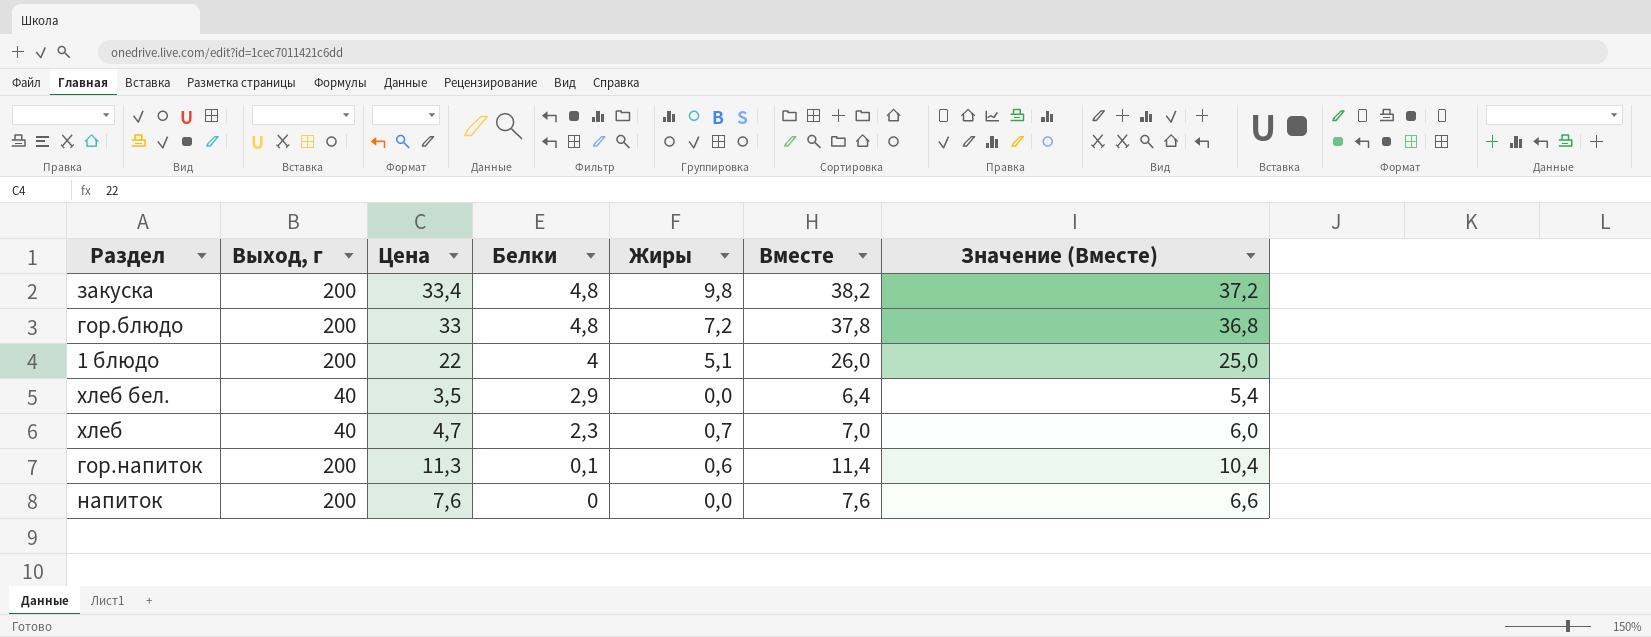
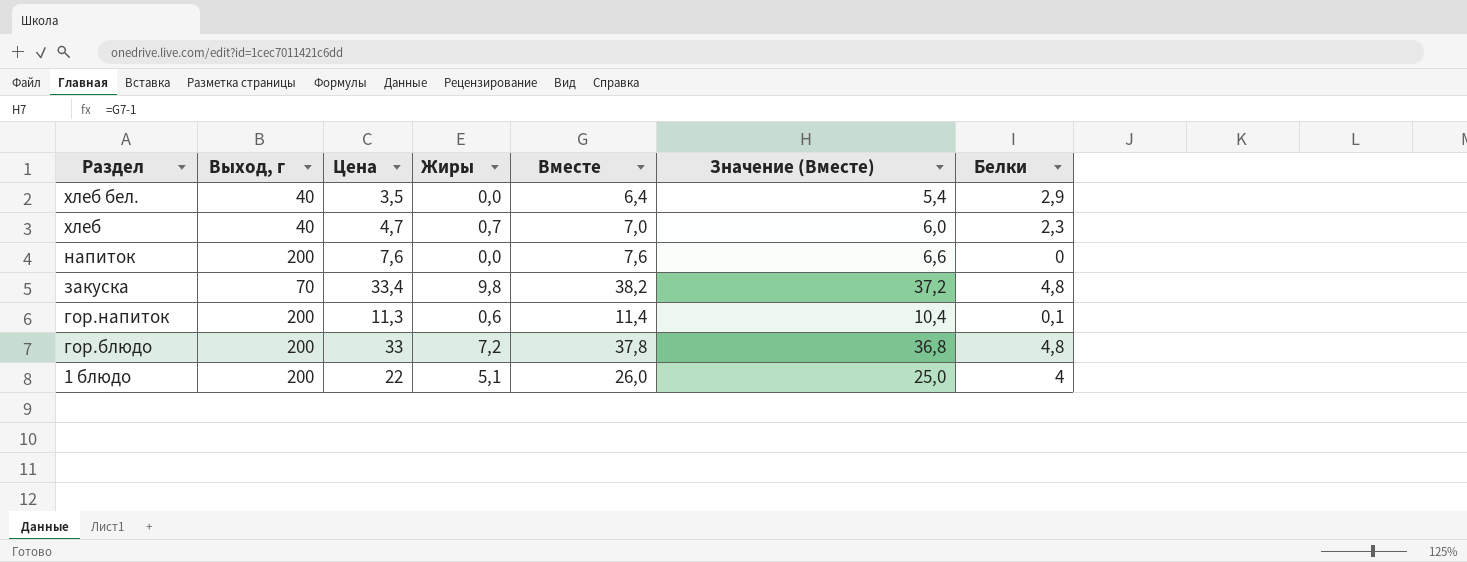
row order: Белки descending -> Раздел descending
column Белки | position: 4 -> 7
закуска | Выход, г: 200 -> 70

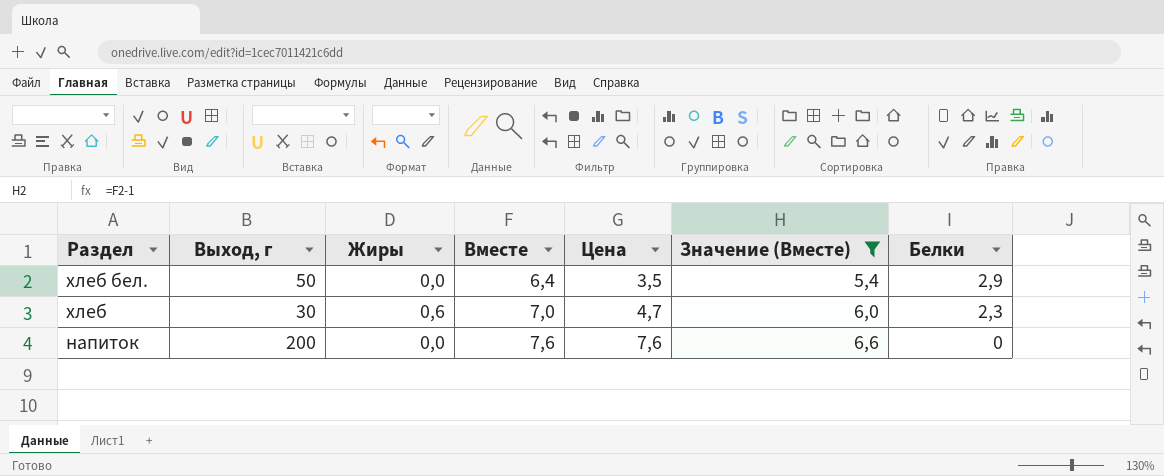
filter: none -> Значение (Вместе) <= 6,6
column Цена | position: 3 -> 5
хлеб бел. | Выход, г: 40 -> 50
хлеб | Выход, г: 40 -> 30
хлеб | Жиры: 0,7 -> 0,6

